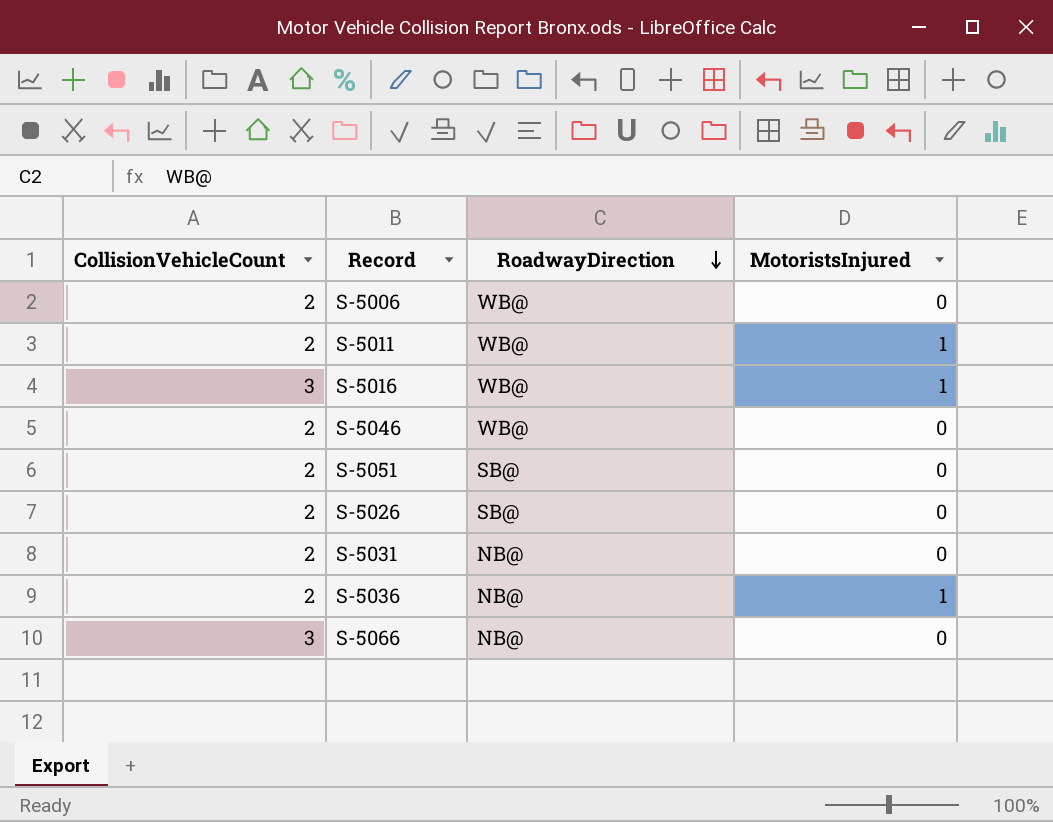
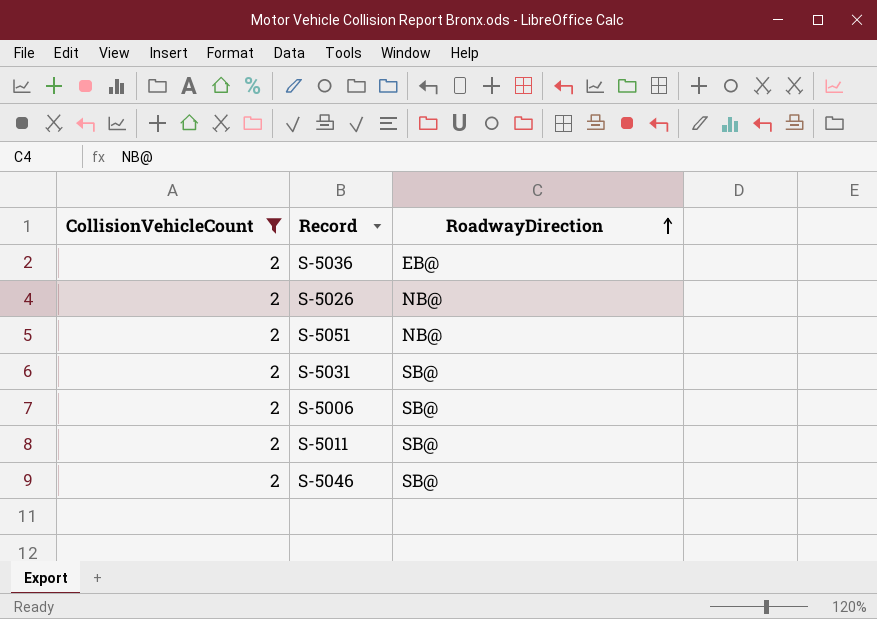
filter: none -> CollisionVehicleCount = 2
row order: RoadwayDirection descending -> RoadwayDirection ascending
column MotoristsInjured | position: 4 -> none
S-5036 | RoadwayDirection: NB@ -> EB@
S-5026 | RoadwayDirection: SB@ -> NB@
S-5051 | RoadwayDirection: SB@ -> NB@
S-5031 | RoadwayDirection: NB@ -> SB@
S-5006 | RoadwayDirection: WB@ -> SB@
S-5011 | RoadwayDirection: WB@ -> SB@
S-5046 | RoadwayDirection: WB@ -> SB@

